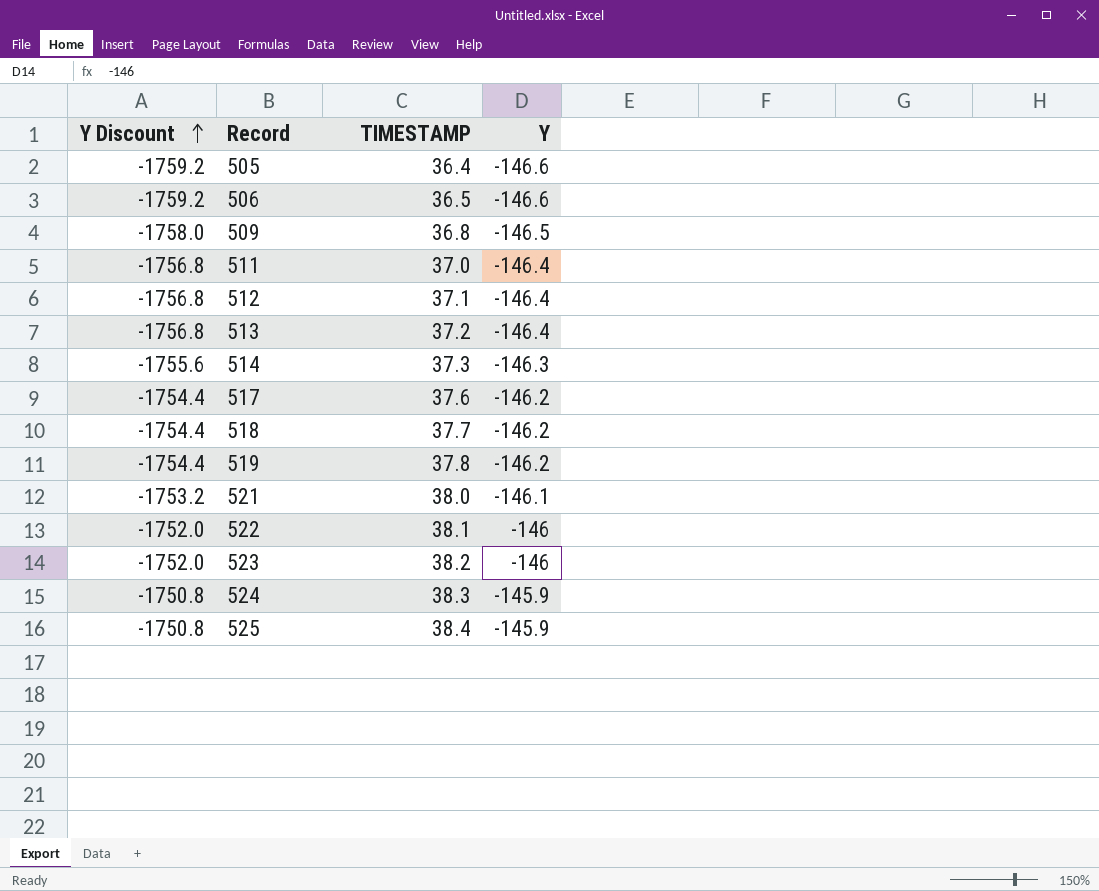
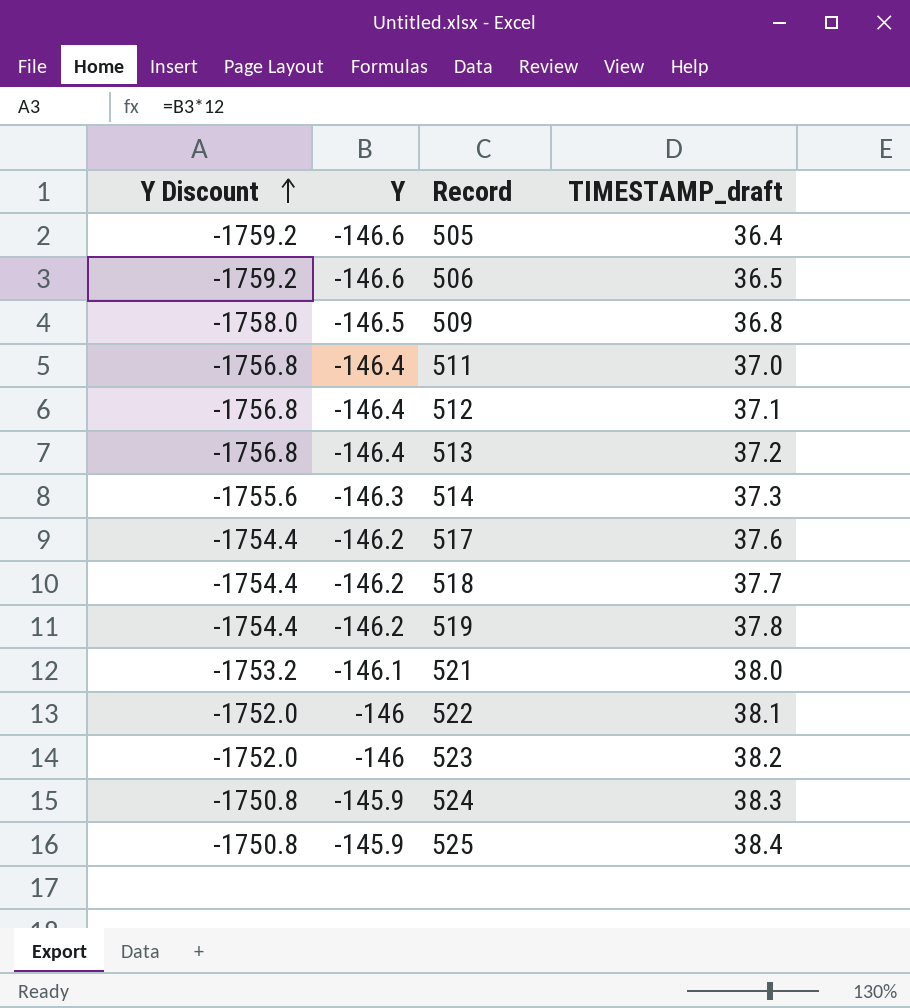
column Y | position: 4 -> 2
column name: TIMESTAMP -> TIMESTAMP_draft

